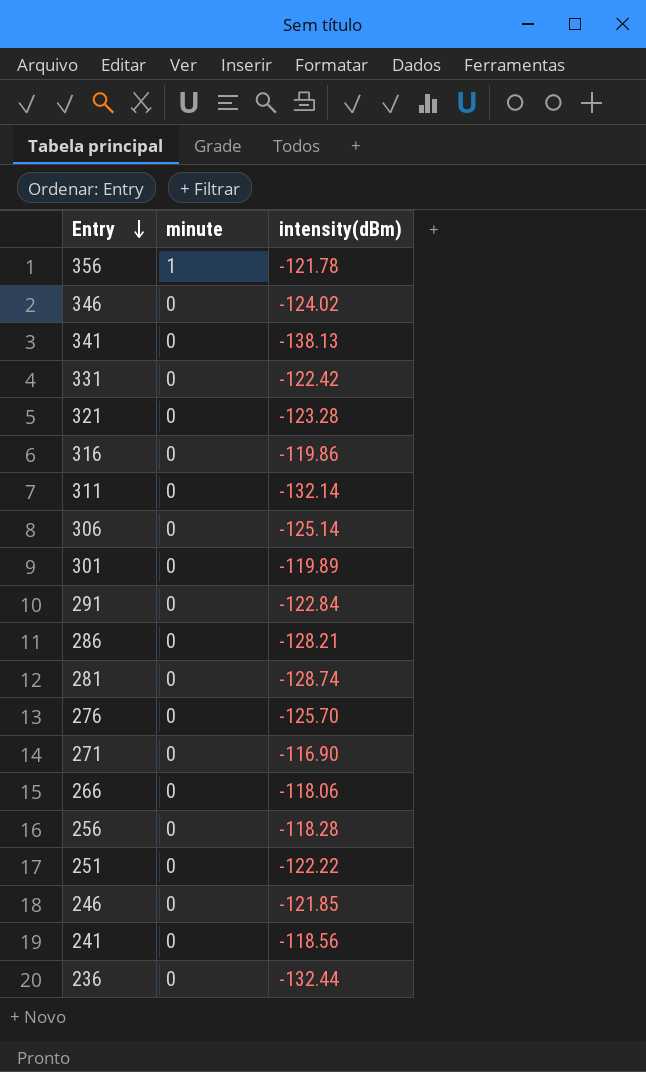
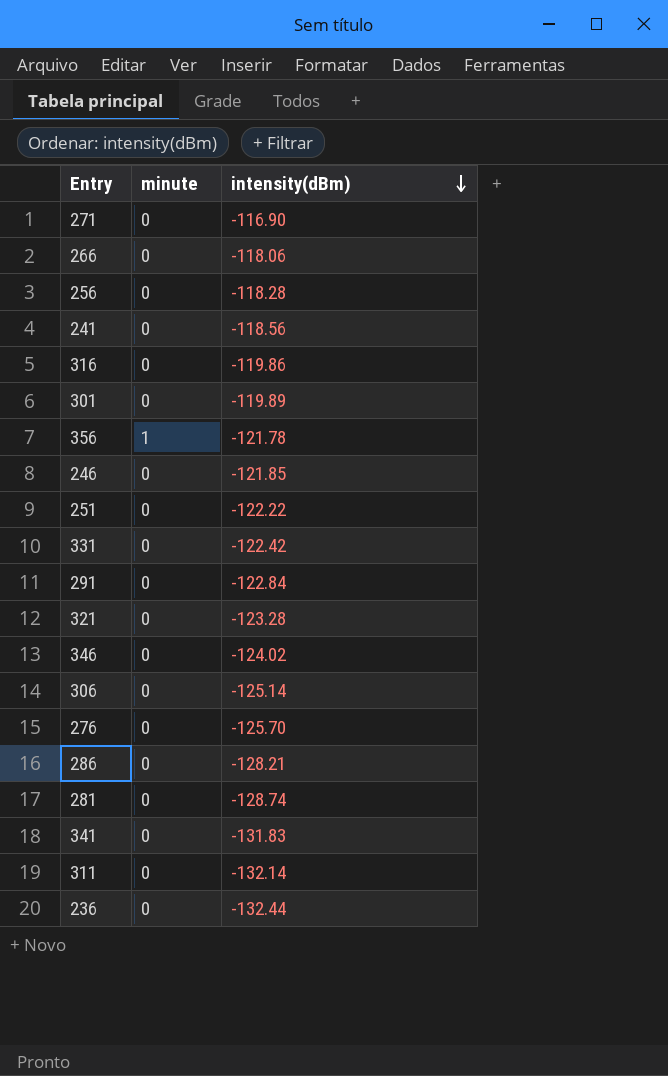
row order: Entry descending -> intensity(dBm) descending
341 | intensity(dBm): -138.13 -> -131.83

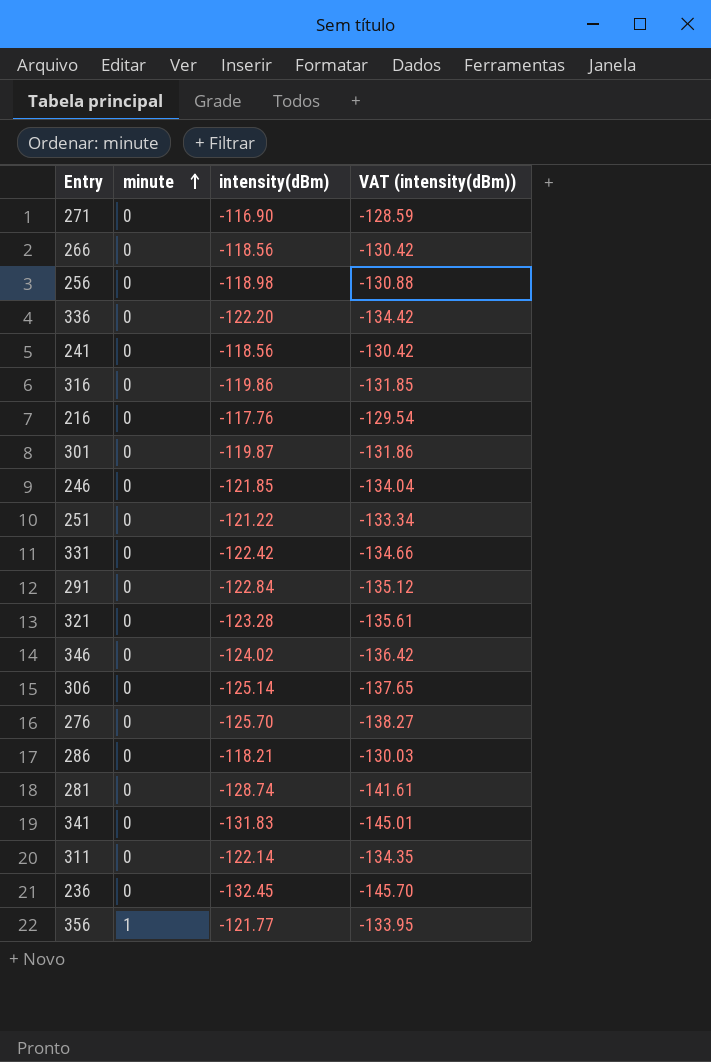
row order: intensity(dBm) descending -> minute ascending
column VAT (intensity(dBm)) | formula: none -> [intensity(dBm)] * 1.1
266 | intensity(dBm): -118.06 -> -118.56
256 | intensity(dBm): -118.28 -> -118.98
row 336: none -> 0 | -122.20 | -134.42
row 216: none -> 0 | -117.76 | -129.54
301 | intensity(dBm): -119.89 -> -119.87
251 | intensity(dBm): -122.22 -> -121.22
286 | intensity(dBm): -128.21 -> -118.21
311 | intensity(dBm): -132.14 -> -122.14
236 | intensity(dBm): -132.44 -> -132.45
356 | intensity(dBm): -121.78 -> -121.77

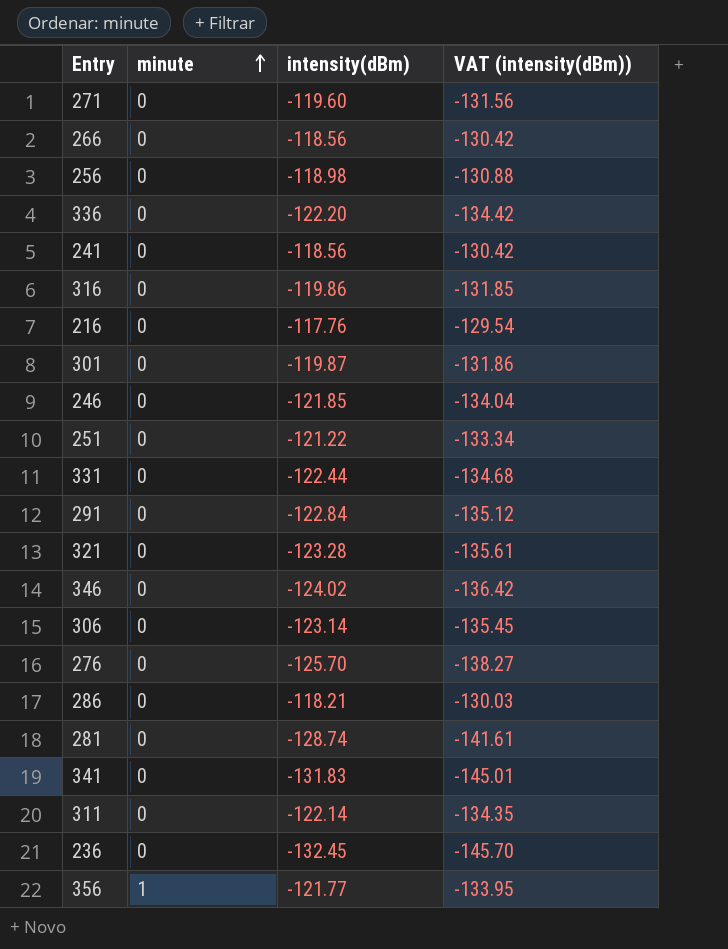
271 | intensity(dBm): -116.90 -> -119.60
271 | VAT (intensity(dBm)): -128.59 -> -131.56
331 | intensity(dBm): -122.42 -> -122.44
331 | VAT (intensity(dBm)): -134.66 -> -134.68
306 | intensity(dBm): -125.14 -> -123.14
306 | VAT (intensity(dBm)): -137.65 -> -135.45

